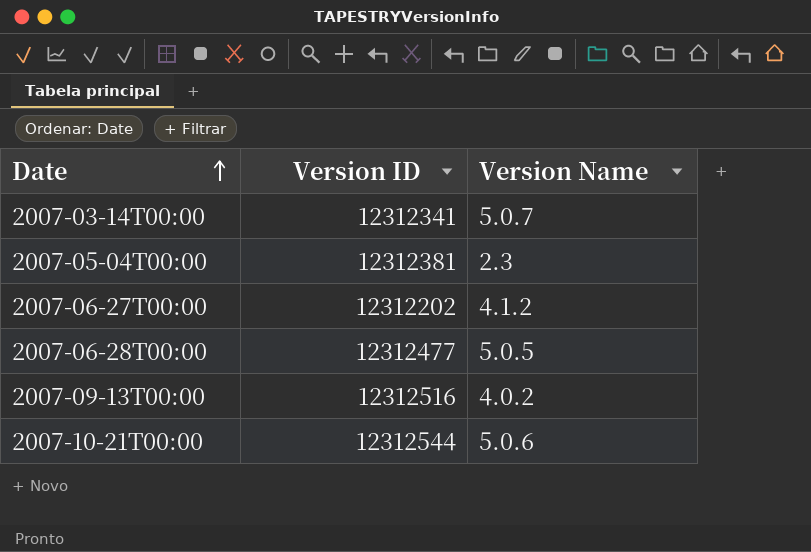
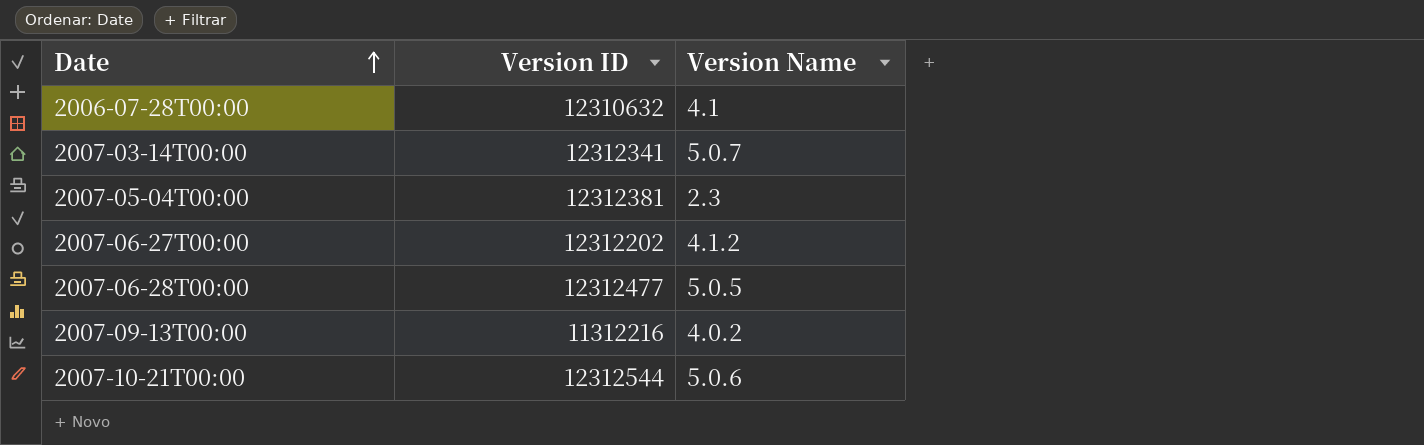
row 2006-07-28T00:00: none -> 12310632 | 4.1
2007-09-13T00:00 | Version ID: 12312516 -> 11312216

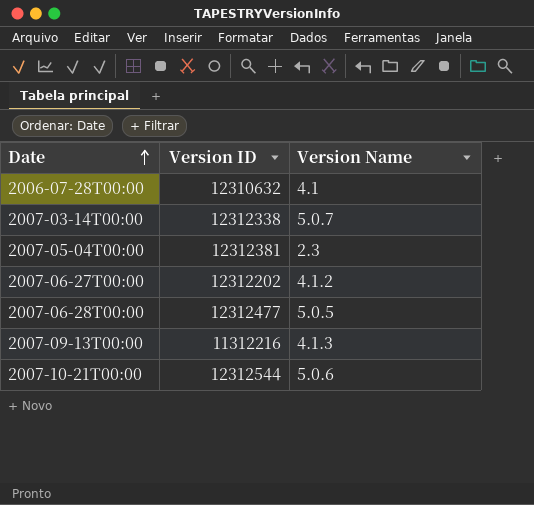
2007-03-14T00:00 | Version ID: 12312341 -> 12312338
2007-09-13T00:00 | Version Name: 4.0.2 -> 4.1.3

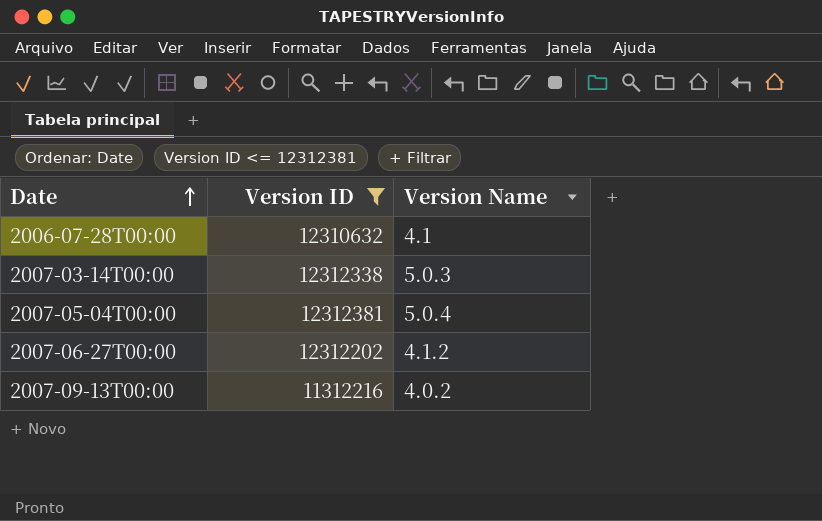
filter: none -> Version ID <= 12312381
2007-03-14T00:00 | Version Name: 5.0.7 -> 5.0.3
2007-05-04T00:00 | Version Name: 2.3 -> 5.0.4
2007-09-13T00:00 | Version Name: 4.1.3 -> 4.0.2

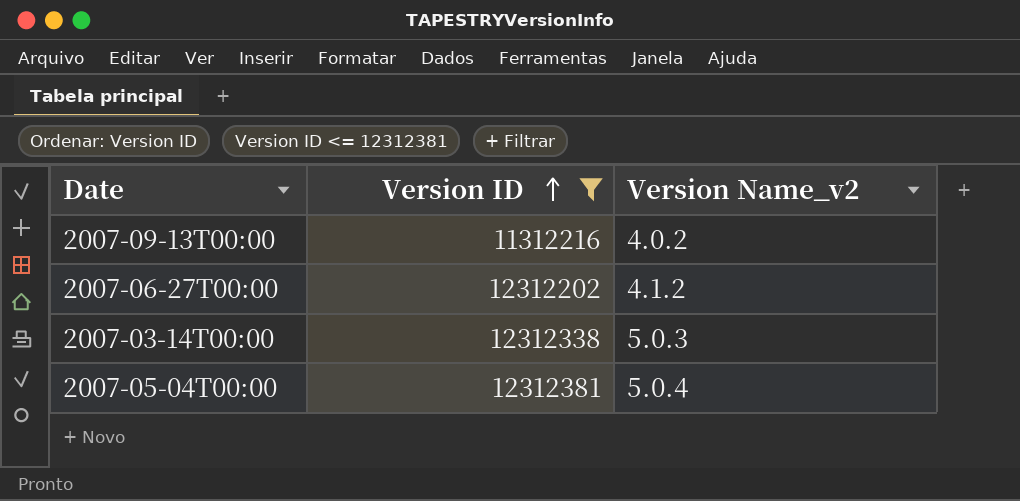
row order: Date ascending -> Version ID ascending
column name: Version Name -> Version Name_v2
row 2006-07-28T00:00: 12310632 | 4.1 -> none

